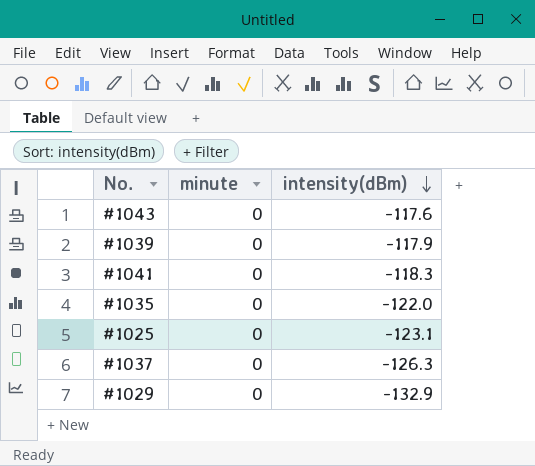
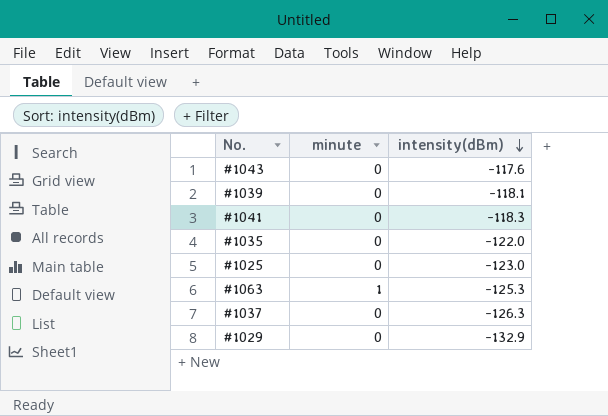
#1039 | intensity(dBm): -117.9 -> -118.1
#1025 | intensity(dBm): -123.1 -> -123.0
row #1063: none -> 1 | -125.3

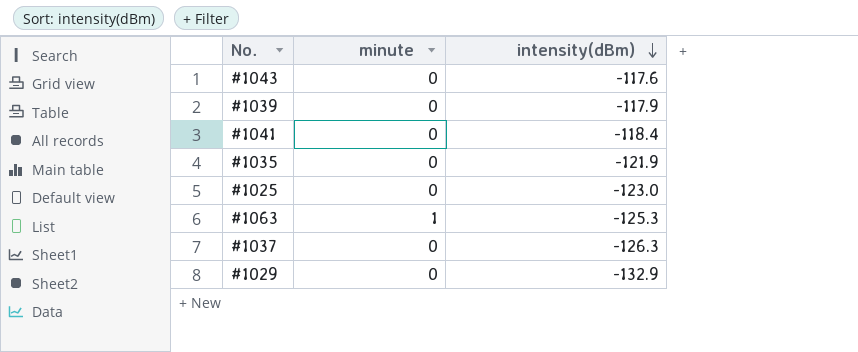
#1039 | intensity(dBm): -118.1 -> -117.9
#1041 | intensity(dBm): -118.3 -> -118.4
#1035 | intensity(dBm): -122.0 -> -121.9

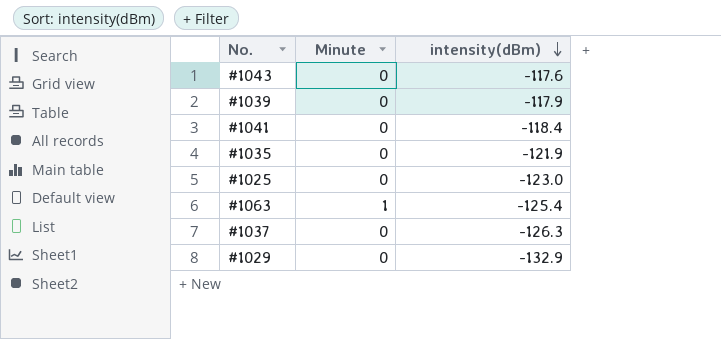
column name: minute -> Minute
#1063 | intensity(dBm): -125.3 -> -125.4

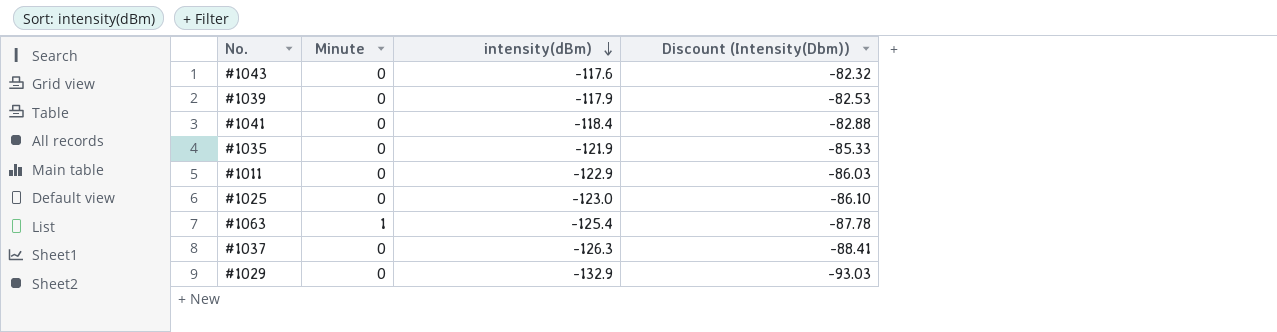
column Discount (Intensity(Dbm)) | formula: none -> [intensity(dBm)] * 0.7
row #1011: none -> 0 | -122.9 | -86.03

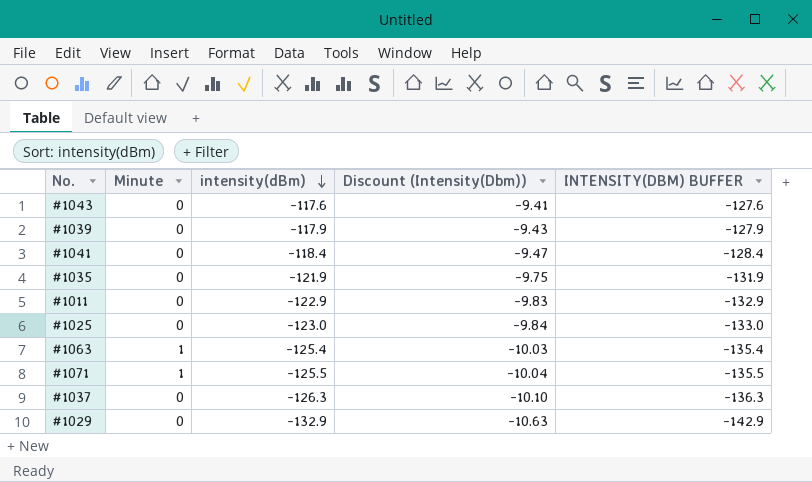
column Discount (Intensity(Dbm)) | formula: [intensity(dBm)] * 0.7 -> [intensity(dBm)] * 0.08
column INTENSITY(DBM) BUFFER | formula: none -> [intensity(dBm)] - 10
row #1071: none -> 1 | -125.5 | -10.04 | -135.5

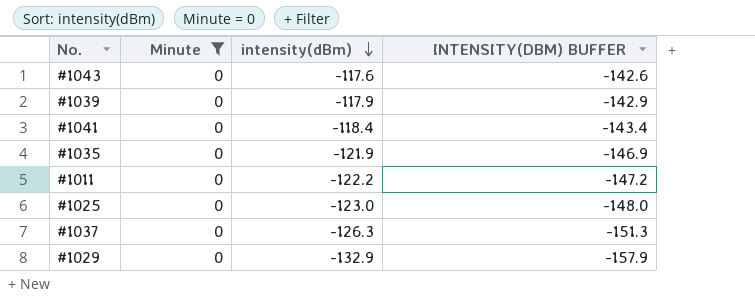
filter: none -> Minute = 0
column Discount (Intensity(Dbm)) | formula: [intensity(dBm)] * 0.08 -> none
column INTENSITY(DBM) BUFFER | formula: [intensity(dBm)] - 10 -> [intensity(dBm)] - 25
#1011 | intensity(dBm): -122.9 -> -122.2

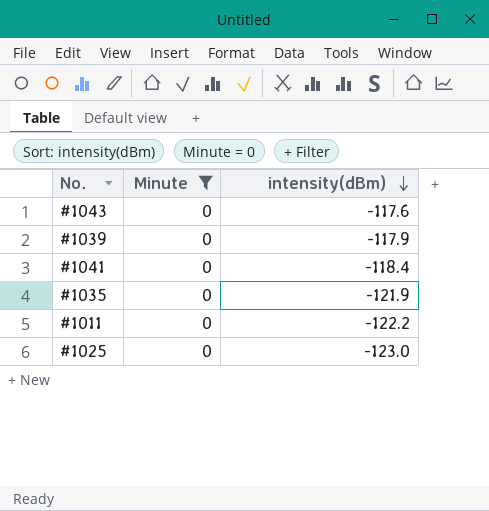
column INTENSITY(DBM) BUFFER | formula: [intensity(dBm)] - 25 -> none
row #1037: 0 | -126.3 | -151.3 -> none
row #1029: 0 | -132.9 | -157.9 -> none

